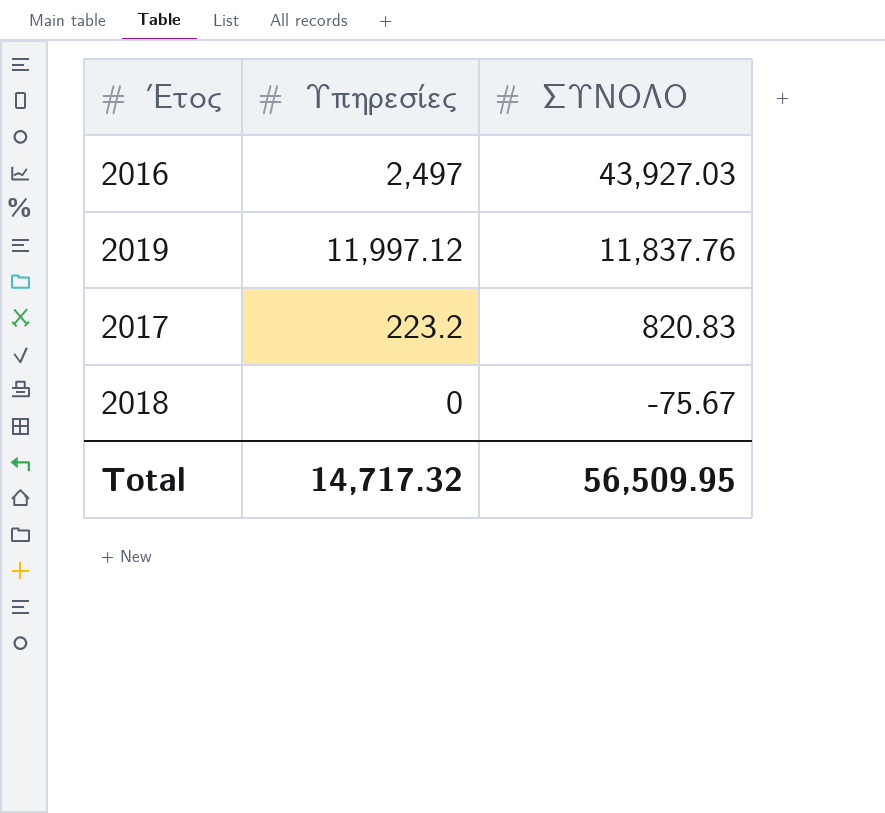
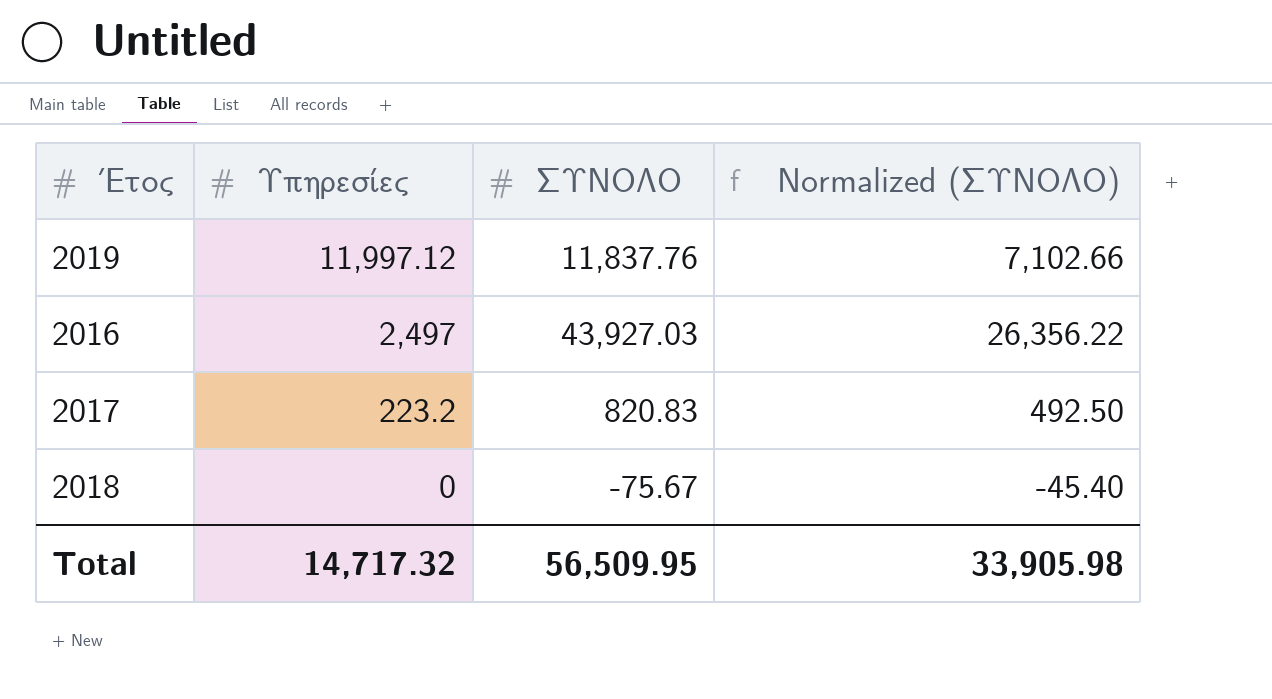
row order: ΣΥΝΟΛΟ descending -> Υπηρεσίες descending
column Normalized (ΣΥΝΟΛΟ) | formula: none -> [ΣΥΝΟΛΟ] * 0.6

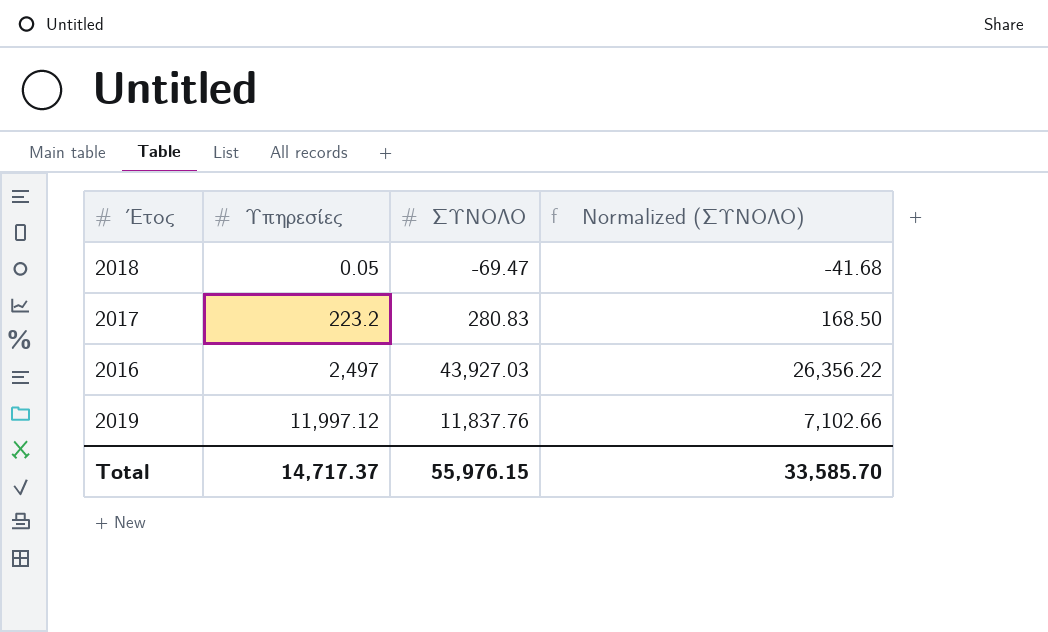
row order: Υπηρεσίες descending -> Υπηρεσίες ascending
2018 | Υπηρεσίες: 0 -> 0.05
2018 | ΣΥΝΟΛΟ: -75.67 -> -69.47
2018 | Normalized (ΣΥΝΟΛΟ): -45.40 -> -41.68
2017 | ΣΥΝΟΛΟ: 820.83 -> 280.83
2017 | Normalized (ΣΥΝΟΛΟ): 492.50 -> 168.50
Total | Υπηρεσίες: 14,717.32 -> 14,717.37
Total | ΣΥΝΟΛΟ: 56,509.95 -> 55,976.15
Total | Normalized (ΣΥΝΟΛΟ): 33,905.98 -> 33,585.70

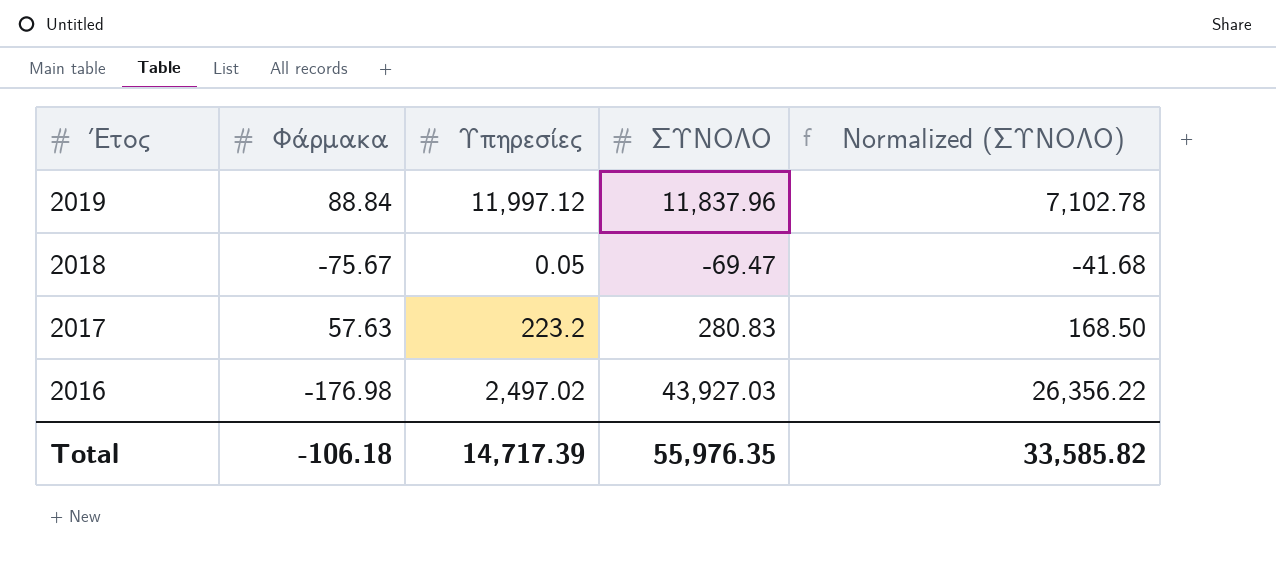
row order: Υπηρεσίες ascending -> Έτος descending
column Φάρμακα | position: none -> 2
2019 | ΣΥΝΟΛΟ: 11,837.76 -> 11,837.96
2019 | Normalized (ΣΥΝΟΛΟ): 7,102.66 -> 7,102.78
2016 | Υπηρεσίες: 2,497 -> 2,497.02
Total | Υπηρεσίες: 14,717.37 -> 14,717.39
Total | ΣΥΝΟΛΟ: 55,976.15 -> 55,976.35
Total | Normalized (ΣΥΝΟΛΟ): 33,585.70 -> 33,585.82

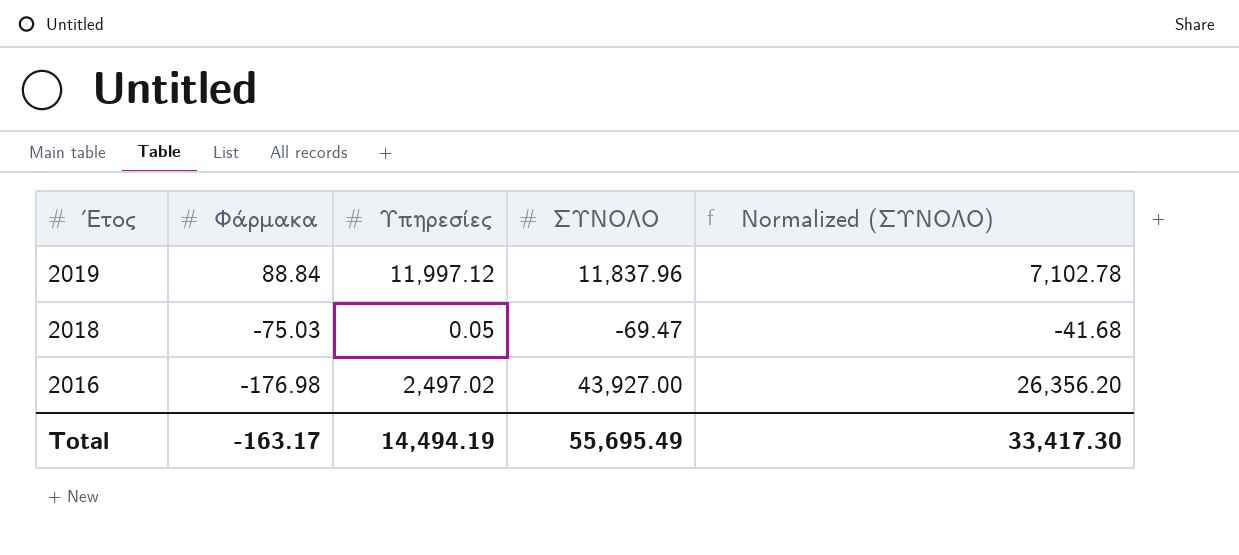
row 2017: 57.63 | 223.2 | 280.83 | 168.50 -> none
2018 | Φάρμακα: -75.67 -> -75.03
2016 | ΣΥΝΟΛΟ: 43,927.03 -> 43,927.00
2016 | Normalized (ΣΥΝΟΛΟ): 26,356.22 -> 26,356.20
Total | Φάρμακα: -106.18 -> -163.17
Total | Υπηρεσίες: 14,717.39 -> 14,494.19
Total | ΣΥΝΟΛΟ: 55,976.35 -> 55,695.49
Total | Normalized (ΣΥΝΟΛΟ): 33,585.82 -> 33,417.30

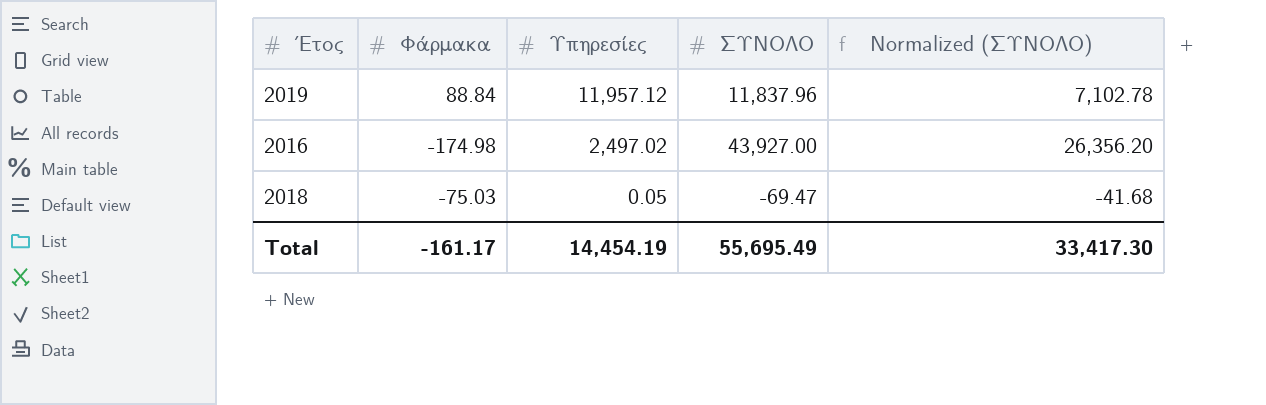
row order: Έτος descending -> Υπηρεσίες descending
2019 | Υπηρεσίες: 11,997.12 -> 11,957.12
2016 | Φάρμακα: -176.98 -> -174.98
Total | Φάρμακα: -163.17 -> -161.17
Total | Υπηρεσίες: 14,494.19 -> 14,454.19

